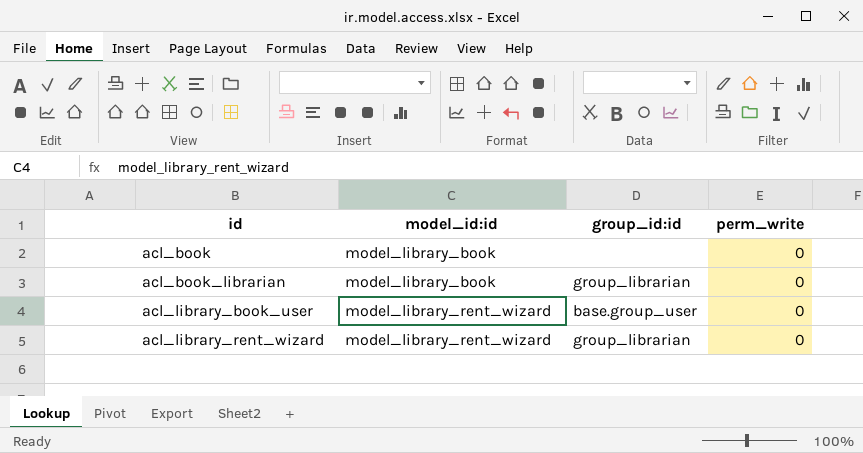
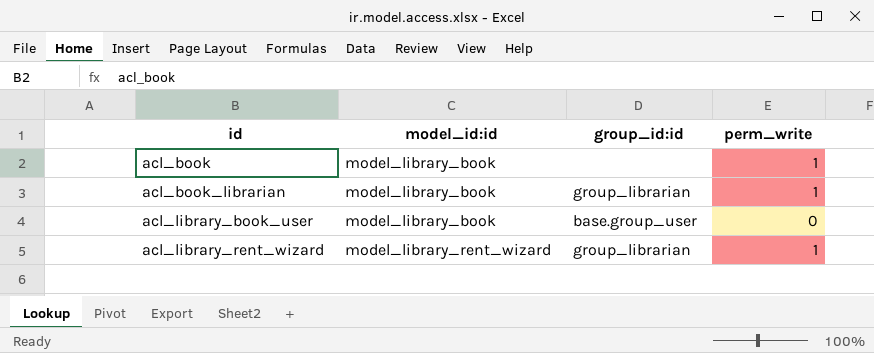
acl_book | perm_write: 0 -> 1
acl_book_librarian | perm_write: 0 -> 1
acl_library_book_user | model_id:id: model_library_rent_wizard -> model_library_book
acl_library_rent_wizard | perm_write: 0 -> 1

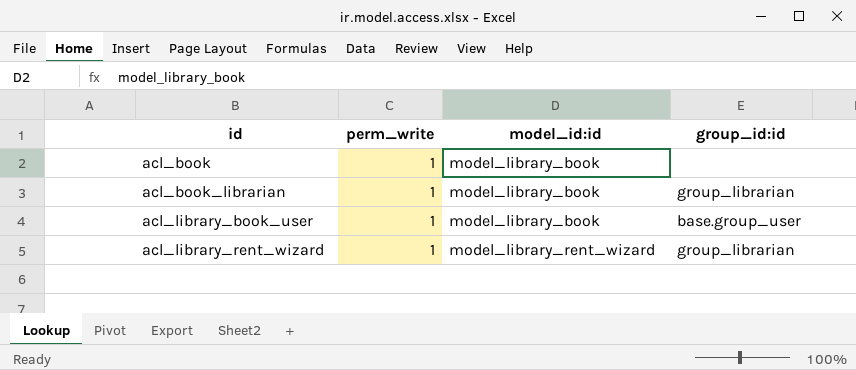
column perm_write | position: 4 -> 2
acl_library_book_user | perm_write: 0 -> 1

